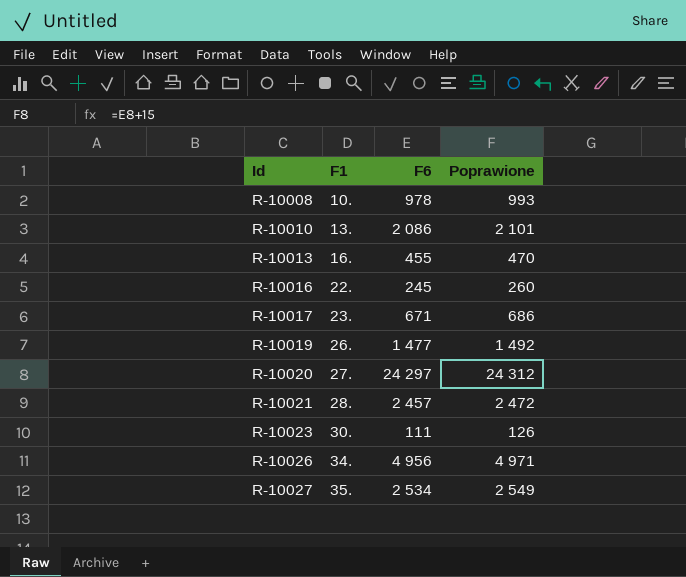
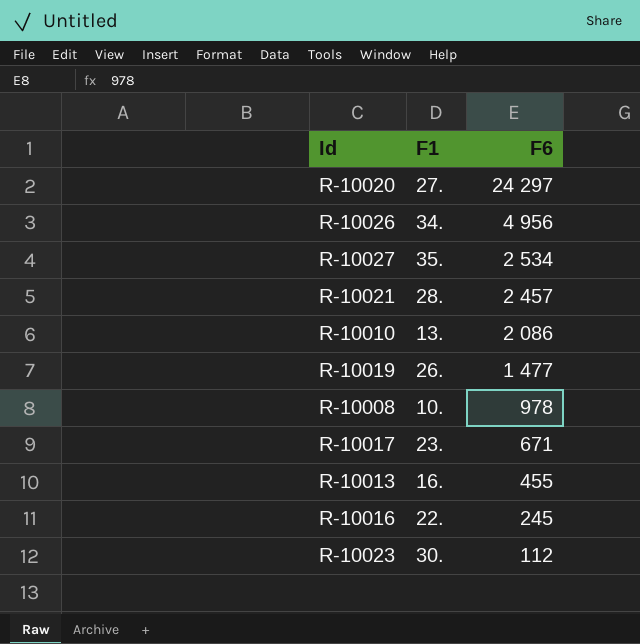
row order: Id ascending -> F6 descending
column Poprawione | formula: [F6] + 15 -> none
R-10023 | F6: 111 -> 112

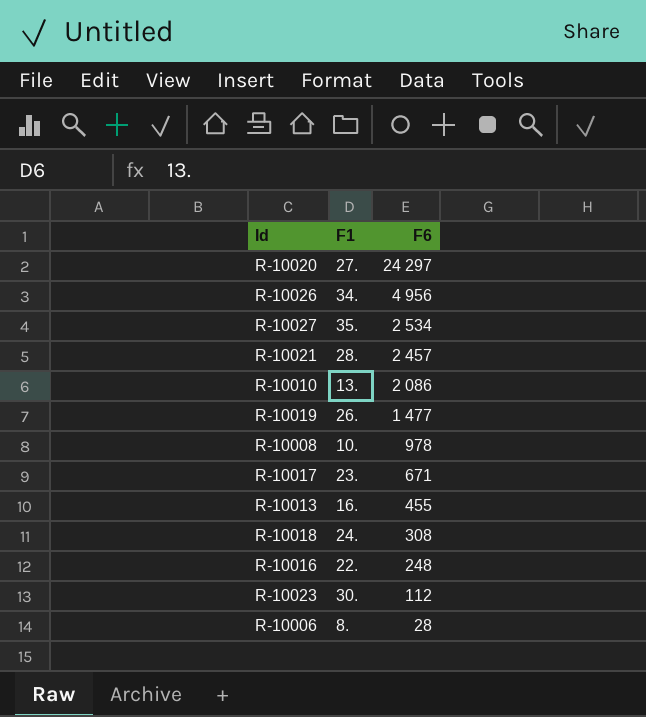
row R-10018: none -> 24. | 308
R-10016 | F6: 245 -> 248
row R-10006: none -> 8. | 28

